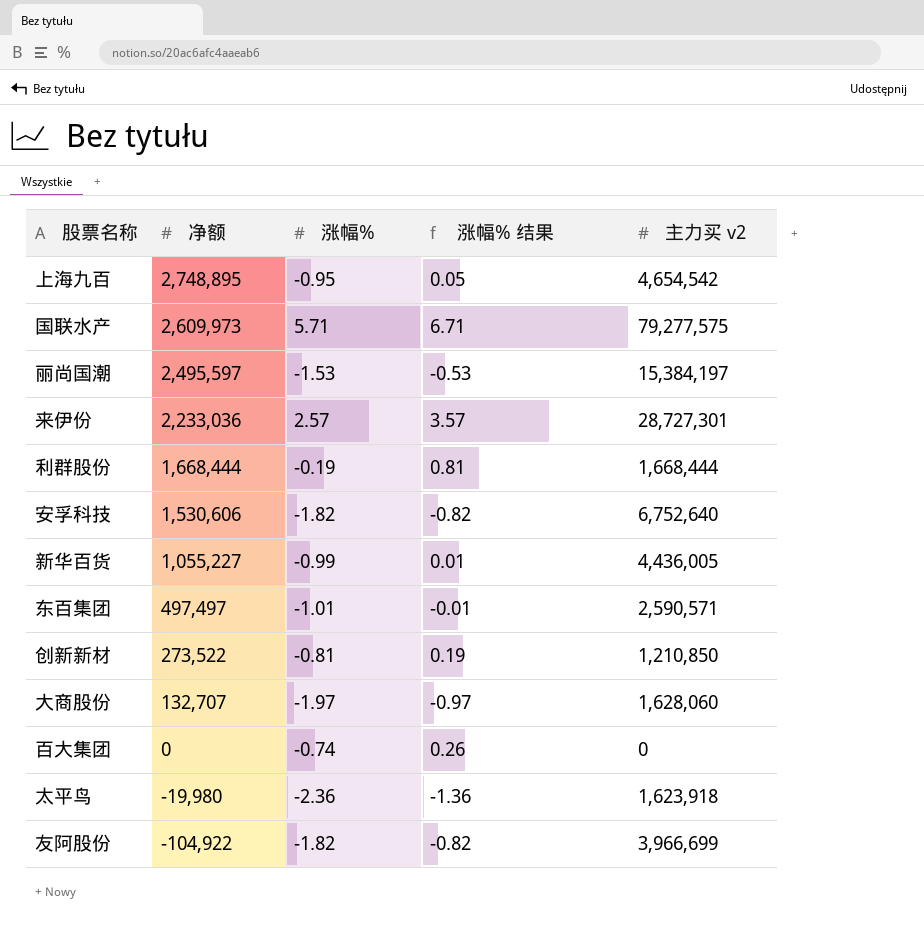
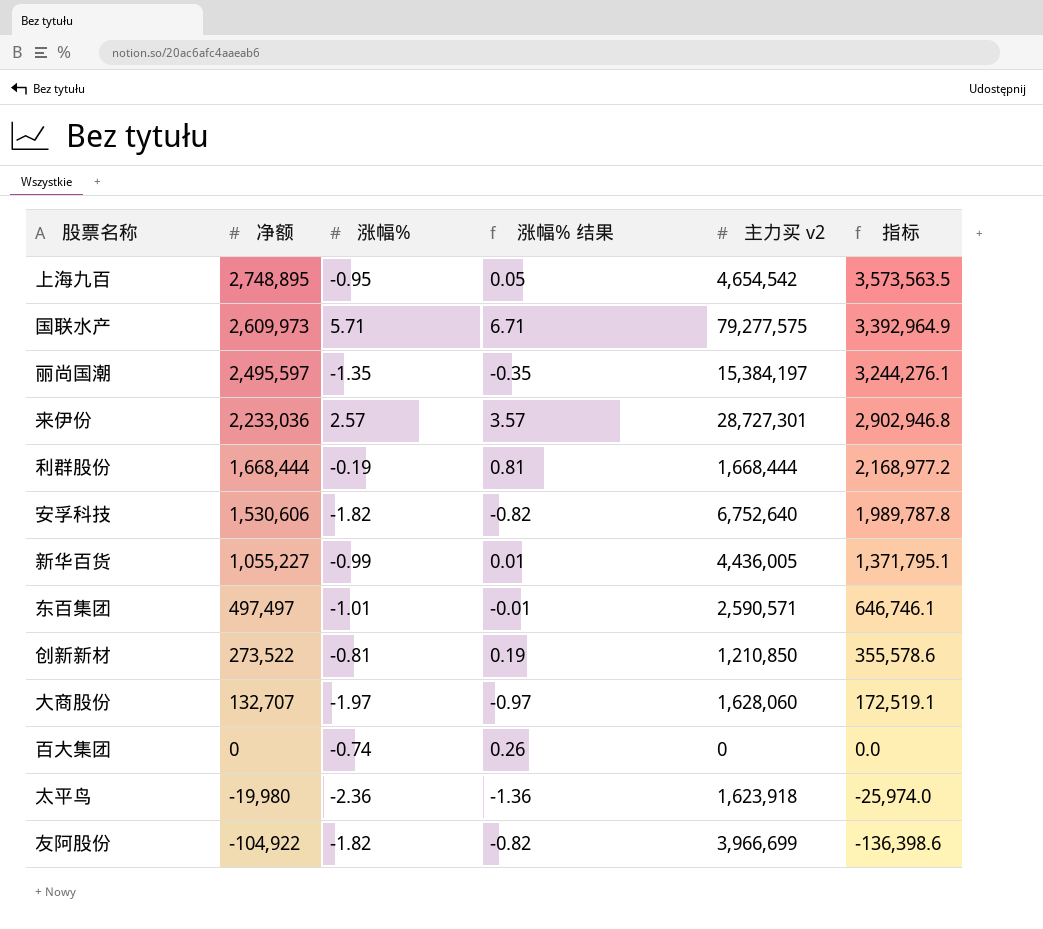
column 指标 | formula: none -> [净额] * 1.3
丽尚国潮 | 涨幅%: -1.53 -> -1.35
丽尚国潮 | 涨幅% 结果: -0.53 -> -0.35

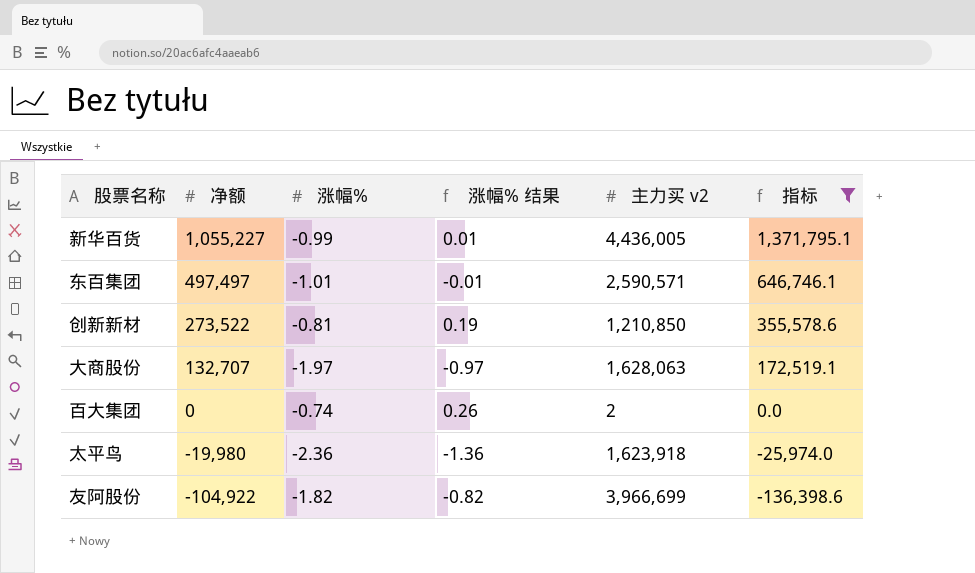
filter: none -> 指标 <= 1,371,795.1
大商股份 | 主力买 v2: 1,628,060 -> 1,628,063
百大集团 | 主力买 v2: 0 -> 2

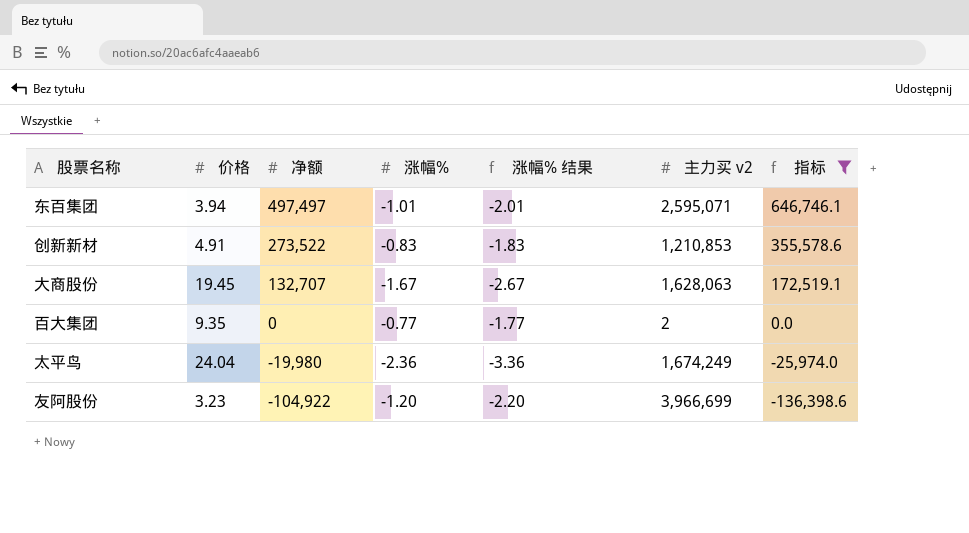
column 价格 | position: none -> 2
column 涨幅% 结果 | formula: [涨幅%] + 1 -> [涨幅%] - 1
row 新华百货: 1,055,227 | -0.99 | 0.01 | 4,436,005 | 1,371,795.1 -> none
东百集团 | 主力买 v2: 2,590,571 -> 2,595,071
创新新材 | 涨幅%: -0.81 -> -0.83
创新新材 | 主力买 v2: 1,210,850 -> 1,210,853
大商股份 | 涨幅%: -1.97 -> -1.67
百大集团 | 涨幅%: -0.74 -> -0.77
太平鸟 | 主力买 v2: 1,623,918 -> 1,674,249
友阿股份 | 涨幅%: -1.82 -> -1.20

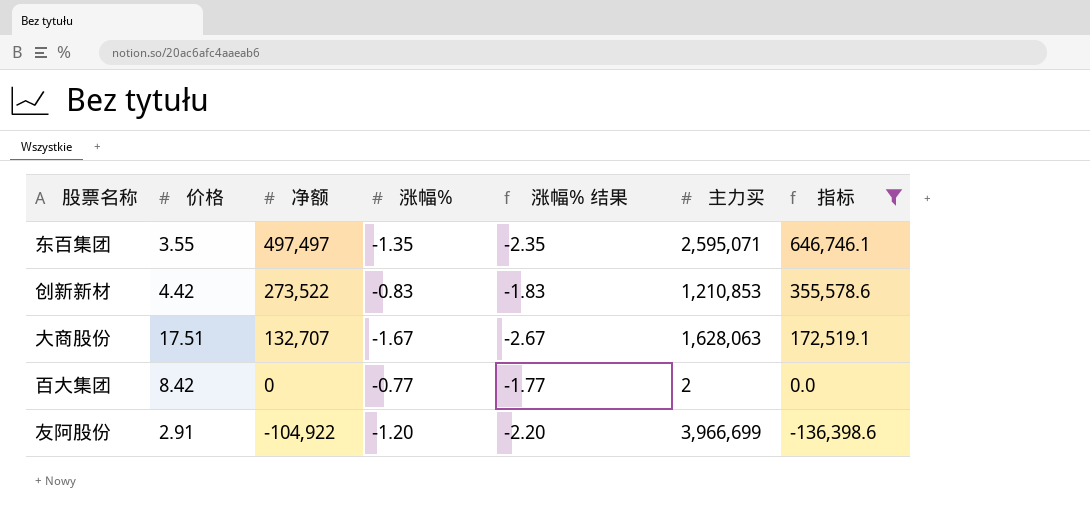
column name: 主力买 v2 -> 主力买
row 太平鸟: 24.04 | -19,980 | -2.36 | -3.36 | 1,674,249 | -25,974.0 -> none
东百集团 | 价格: 3.94 -> 3.55
东百集团 | 涨幅%: -1.01 -> -1.35
东百集团 | 涨幅% 结果: -2.01 -> -2.35
创新新材 | 价格: 4.91 -> 4.42
大商股份 | 价格: 19.45 -> 17.51
百大集团 | 价格: 9.35 -> 8.42
友阿股份 | 价格: 3.23 -> 2.91

